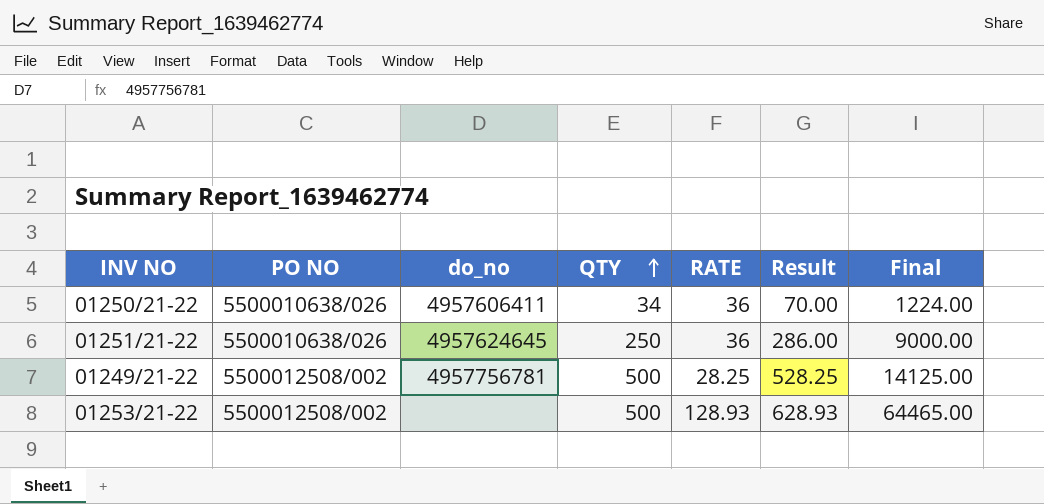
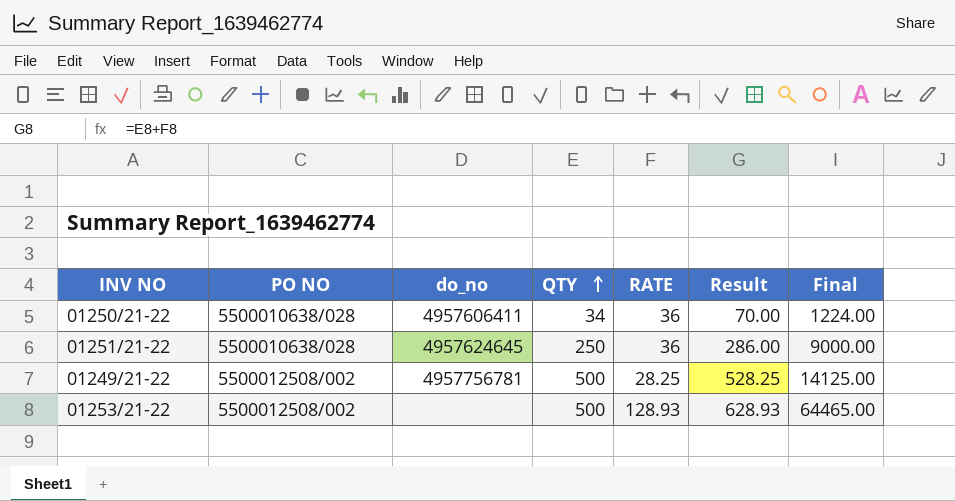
01250/21-22 | PO NO: 5500010638/026 -> 5500010638/028
01251/21-22 | PO NO: 5500010638/026 -> 5500010638/028

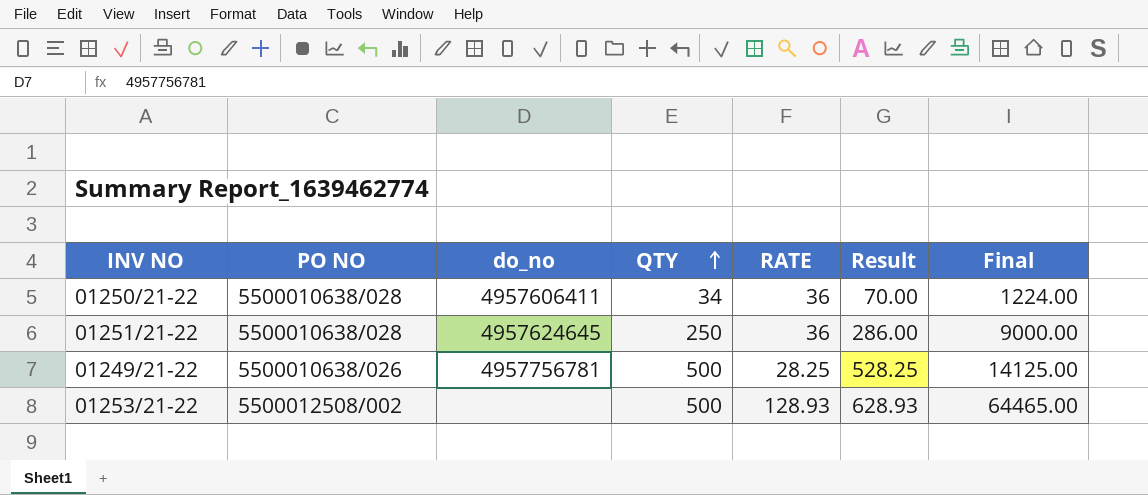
01249/21-22 | PO NO: 5500012508/002 -> 5500010638/026

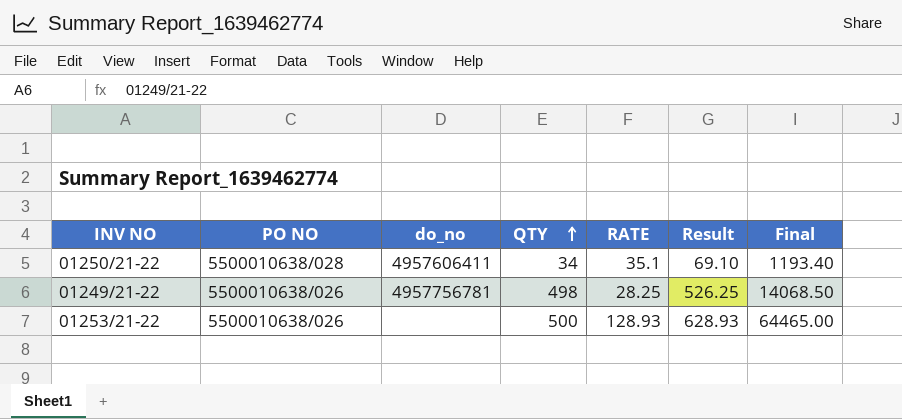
row 01251/21-22: 5500010638/028 | 4957624645 | 250 | 36 | 286.00 | 9000.00 -> none
01250/21-22 | RATE: 36 -> 35.1
01250/21-22 | Result: 70.00 -> 69.10
01250/21-22 | Final: 1224.00 -> 1193.40
01249/21-22 | QTY: 500 -> 498
01249/21-22 | Result: 528.25 -> 526.25
01249/21-22 | Final: 14125.00 -> 14068.50
01253/21-22 | PO NO: 5500012508/002 -> 5500010638/026

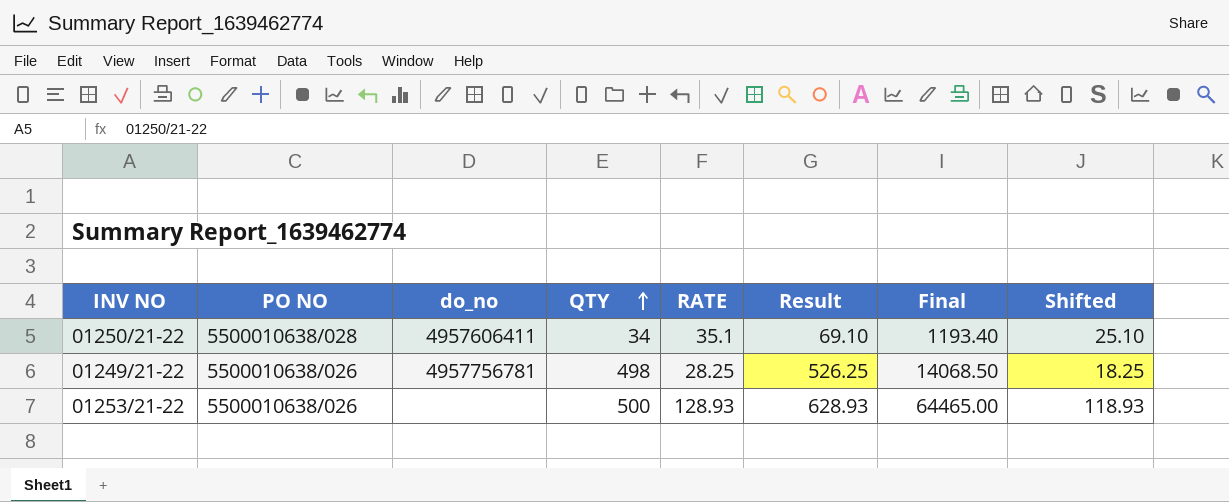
column Shifted | formula: none -> [RATE] - 10

